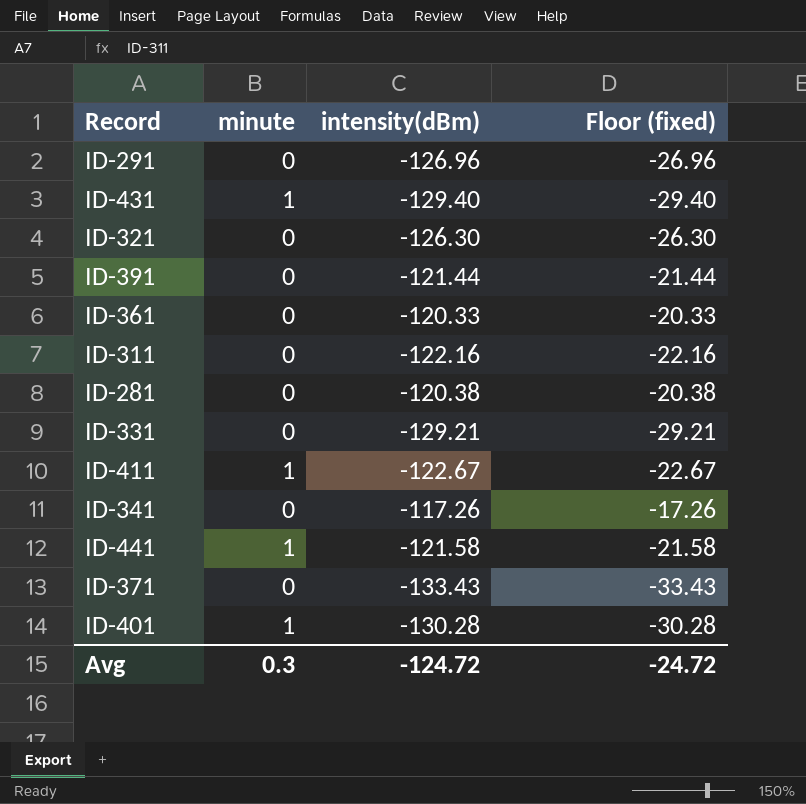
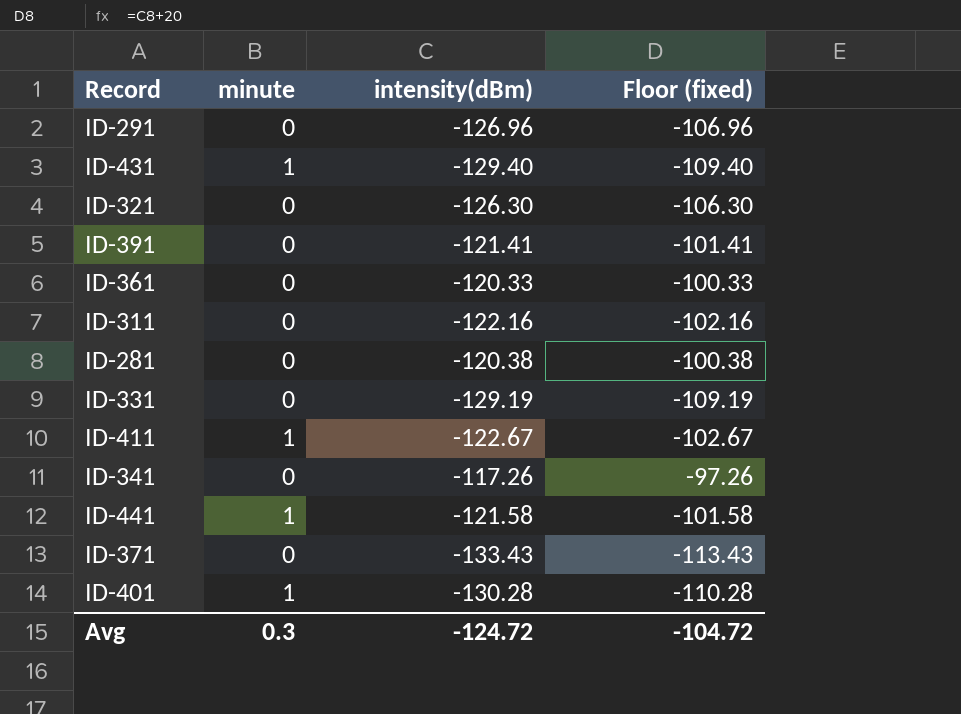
column Floor (fixed) | formula: [intensity(dBm)] + 100 -> [intensity(dBm)] + 20
ID-391 | intensity(dBm): -121.44 -> -121.41
ID-331 | intensity(dBm): -129.21 -> -129.19
Avg | Floor (fixed): -24.72 -> -104.72

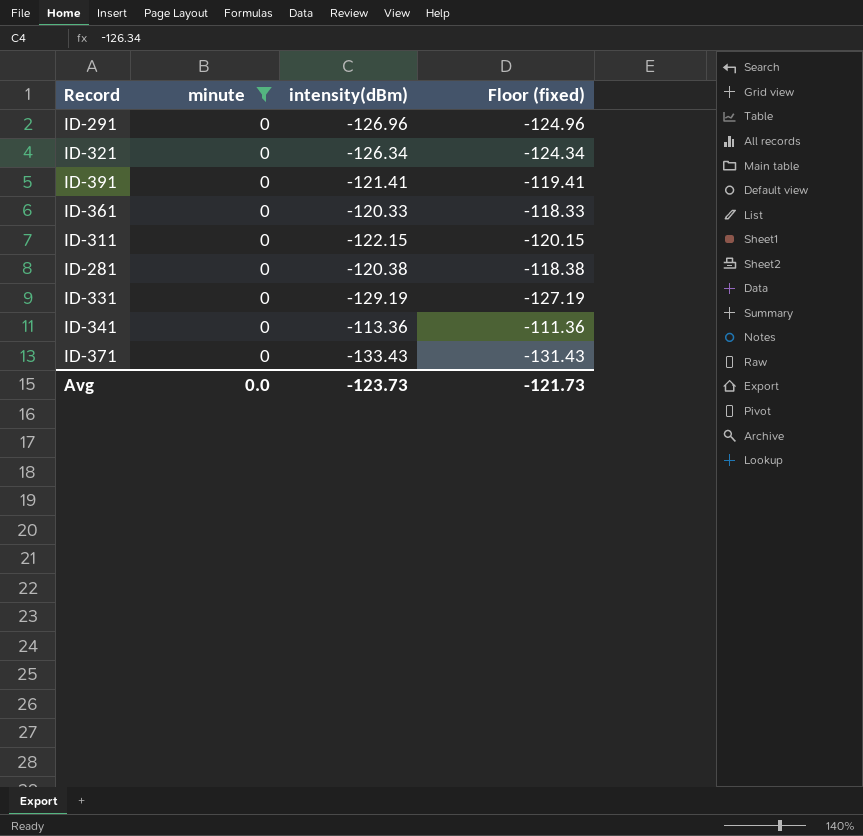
filter: none -> minute = 0
column Floor (fixed) | formula: [intensity(dBm)] + 20 -> [intensity(dBm)] + 2
ID-321 | intensity(dBm): -126.30 -> -126.34
ID-311 | intensity(dBm): -122.16 -> -122.15
ID-341 | intensity(dBm): -117.26 -> -113.36
Avg | minute: 0.3 -> 0.0
Avg | intensity(dBm): -124.72 -> -123.73
Avg | Floor (fixed): -104.72 -> -121.73

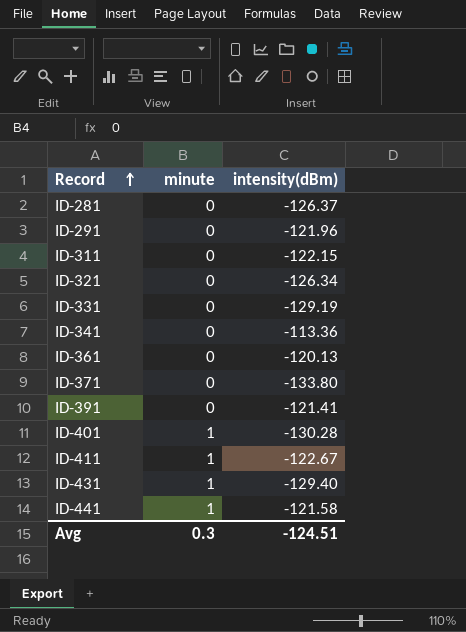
filter: minute = 0 -> none
row order: none -> Record ascending
column Floor (fixed) | formula: [intensity(dBm)] + 2 -> none
ID-281 | intensity(dBm): -120.38 -> -126.37
ID-291 | intensity(dBm): -126.96 -> -121.96
ID-361 | intensity(dBm): -120.33 -> -120.13
ID-371 | intensity(dBm): -133.43 -> -133.80
Avg | minute: 0.0 -> 0.3
Avg | intensity(dBm): -123.73 -> -124.51

